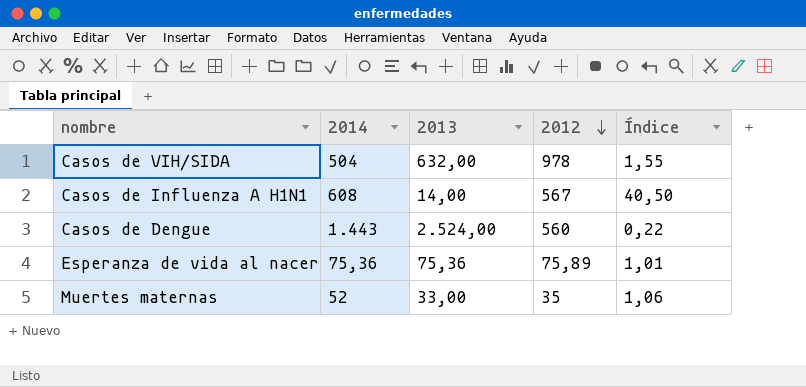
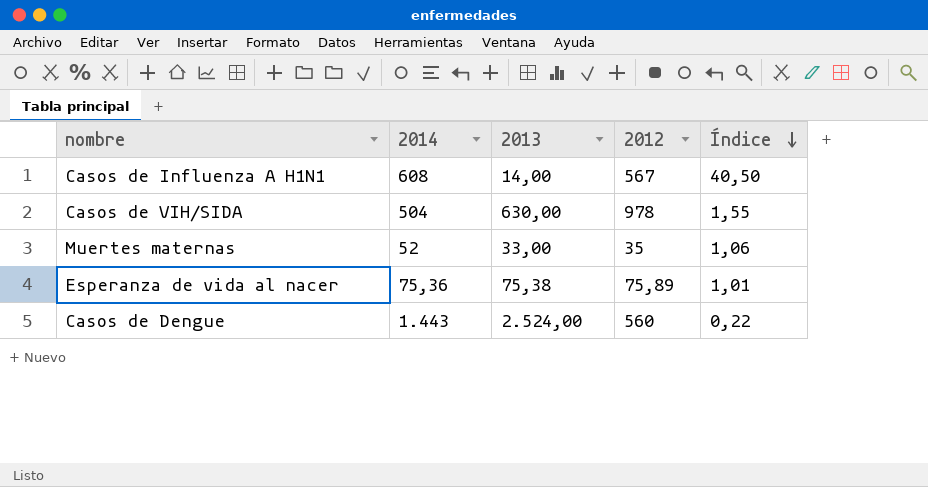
row order: 2012 descending -> Índice descending
Casos de VIH/SIDA | 2013: 632,00 -> 630,00
Esperanza de vida al nacer | 2013: 75,36 -> 75,38

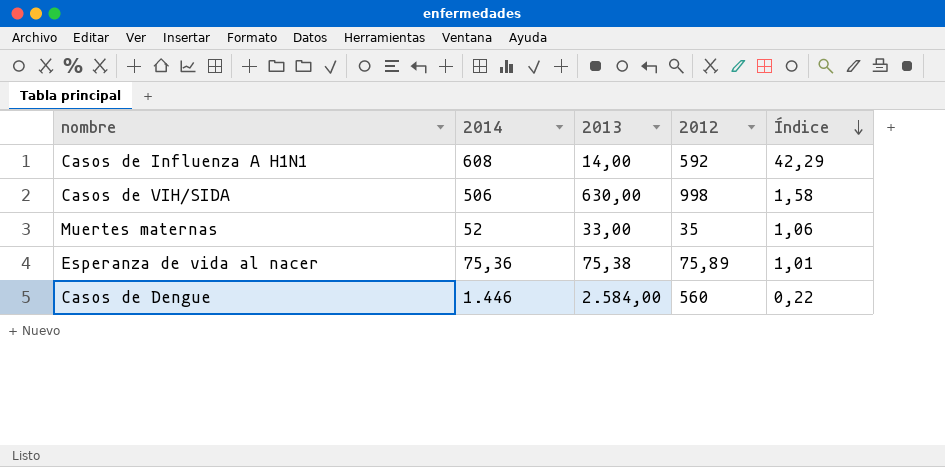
Casos de Influenza A H1N1 | 2012: 567 -> 592
Casos de Influenza A H1N1 | Índice: 40,50 -> 42,29
Casos de VIH/SIDA | 2014: 504 -> 506
Casos de VIH/SIDA | 2012: 978 -> 998
Casos de VIH/SIDA | Índice: 1,55 -> 1,58
Casos de Dengue | 2014: 1.443 -> 1.446
Casos de Dengue | 2013: 2.524,00 -> 2.584,00

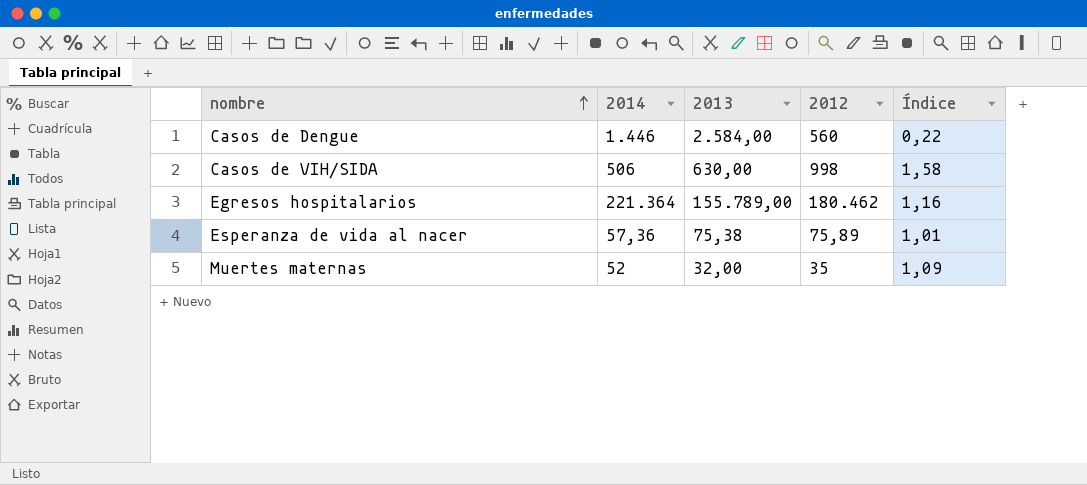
row order: Índice descending -> nombre ascending
row Casos de Influenza A H1N1: 608 | 14,00 | 592 | 42,29 -> none
row Egresos hospitalarios: none -> 221.364 | 155.789,00 | 180.462 | 1,16
Esperanza de vida al nacer | 2014: 75,36 -> 57,36
Muertes maternas | 2013: 33,00 -> 32,00
Muertes maternas | Índice: 1,06 -> 1,09

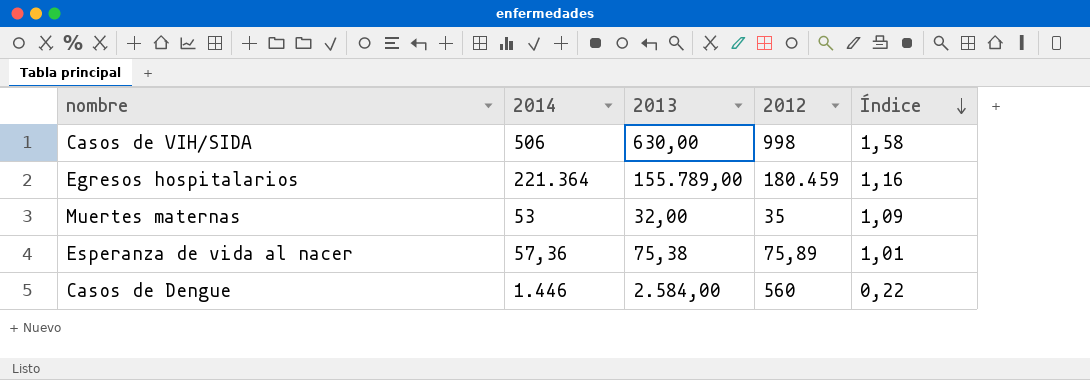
row order: nombre ascending -> Índice descending
Egresos hospitalarios | 2012: 180.462 -> 180.459
Muertes maternas | 2014: 52 -> 53

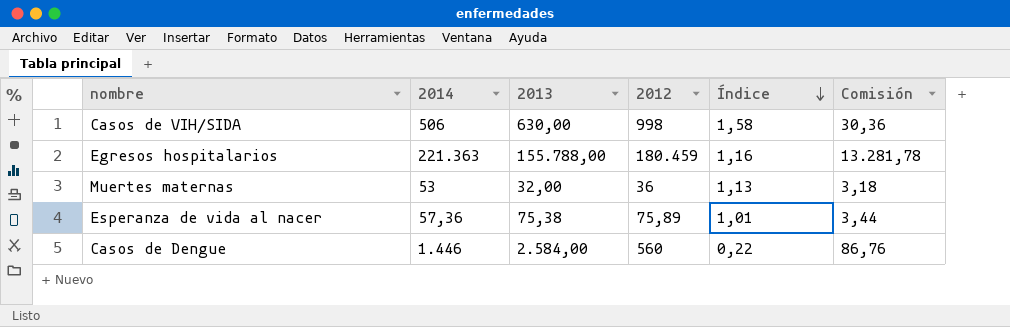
column Comisión | formula: none -> [2014] * 0,06
Egresos hospitalarios | 2014: 221.364 -> 221.363
Egresos hospitalarios | 2013: 155.789,00 -> 155.788,00
Muertes maternas | 2012: 35 -> 36
Muertes maternas | Índice: 1,09 -> 1,13

